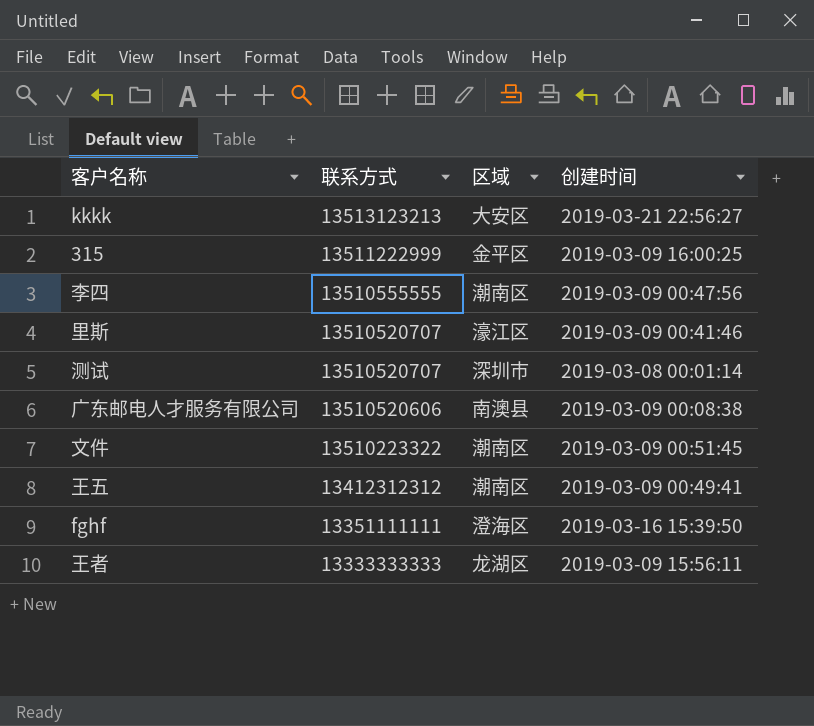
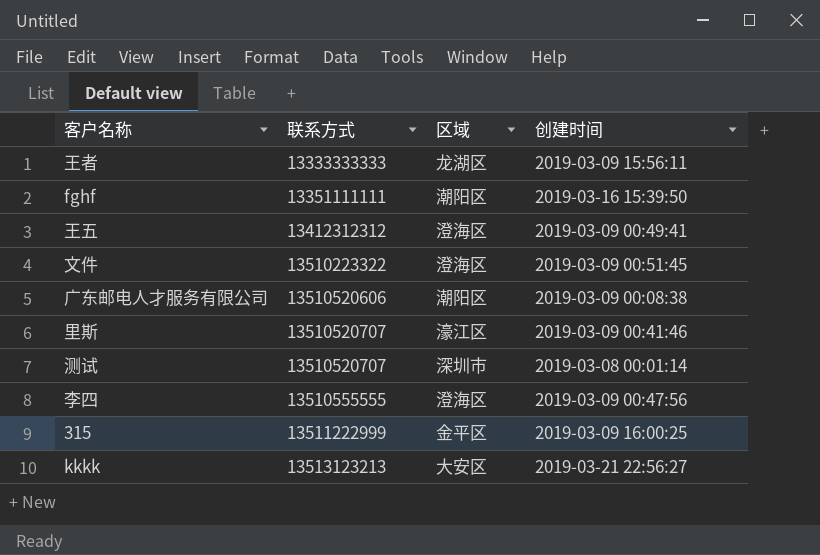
row order: 联系方式 descending -> 联系方式 ascending
fghf | 区域: 澄海区 -> 潮阳区
王五 | 区域: 潮南区 -> 澄海区
文件 | 区域: 潮南区 -> 澄海区
广东邮电人才服务有限公司 | 区域: 南澳县 -> 潮阳区
李四 | 区域: 潮南区 -> 澄海区

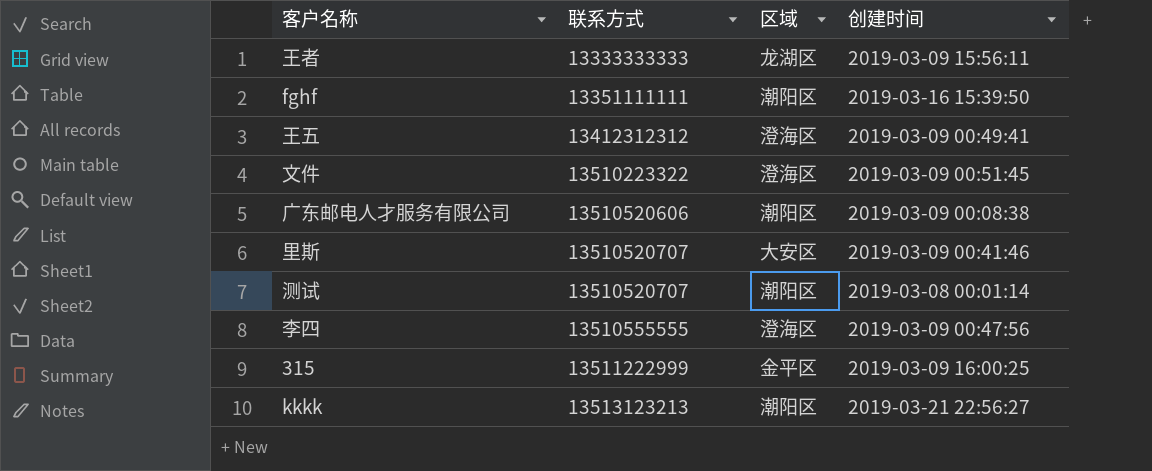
里斯 | 区域: 濠江区 -> 大安区
测试 | 区域: 深圳市 -> 潮阳区
kkkk | 区域: 大安区 -> 潮阳区

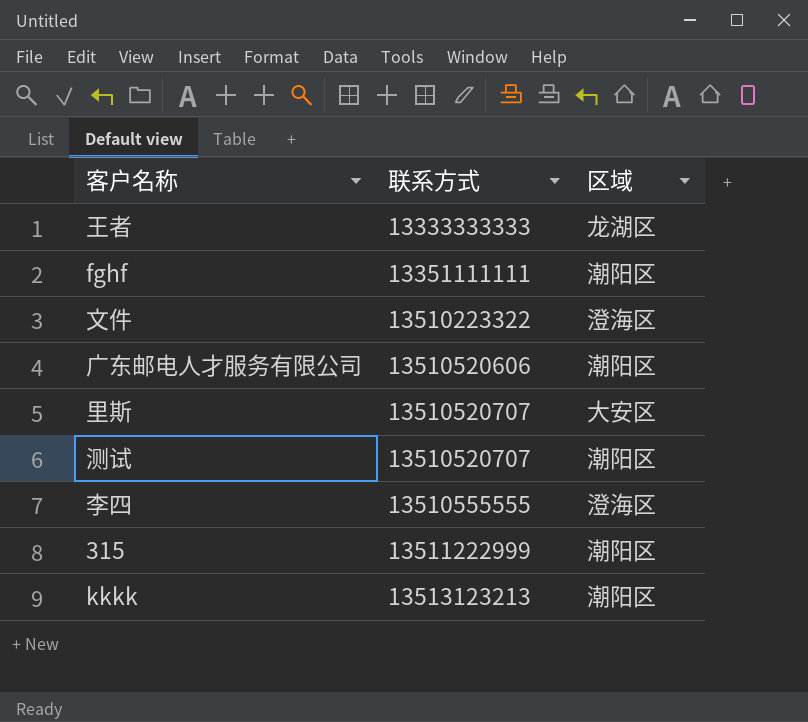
column 创建时间 | position: 4 -> none
row 王五: 13412312312 | 澄海区 | 2019-03-09 00:49:41 -> none
315 | 区域: 金平区 -> 潮阳区

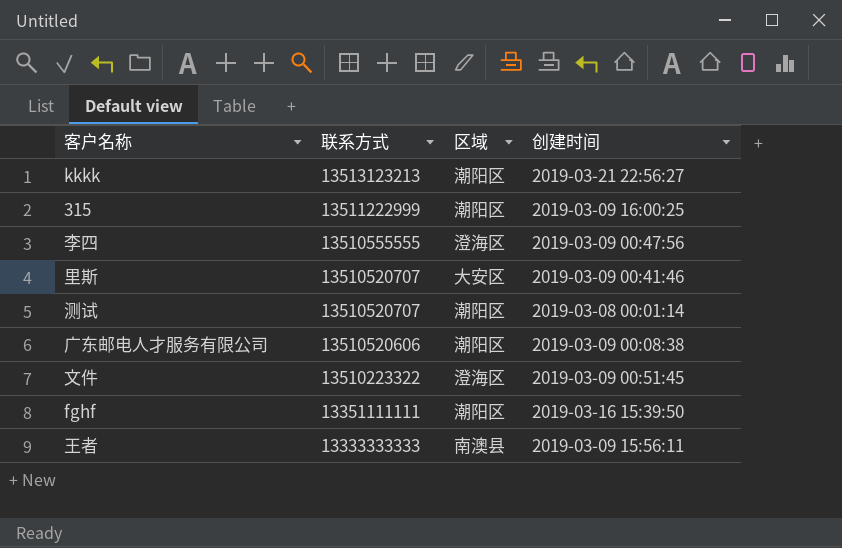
row order: 联系方式 ascending -> 联系方式 descending
column 创建时间 | position: none -> 4
王者 | 区域: 龙湖区 -> 南澳县

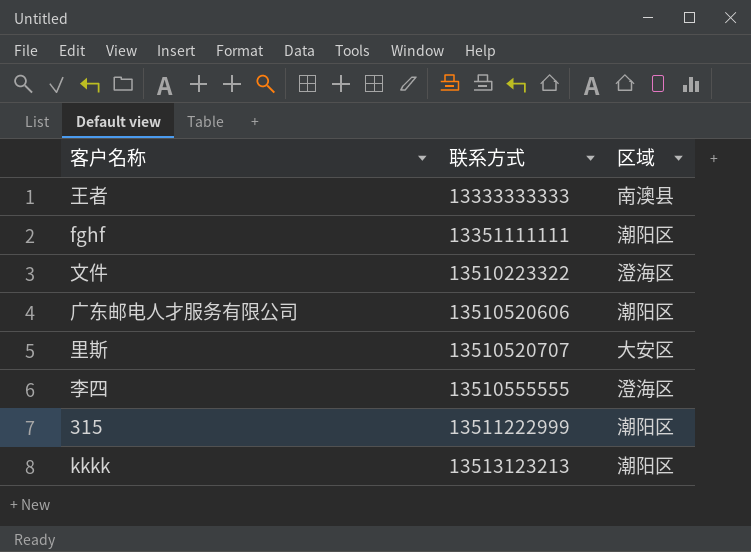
row order: 联系方式 descending -> 联系方式 ascending
column 创建时间 | position: 4 -> none
row 测试: 13510520707 | 潮阳区 | 2019-03-08 00:01:14 -> none

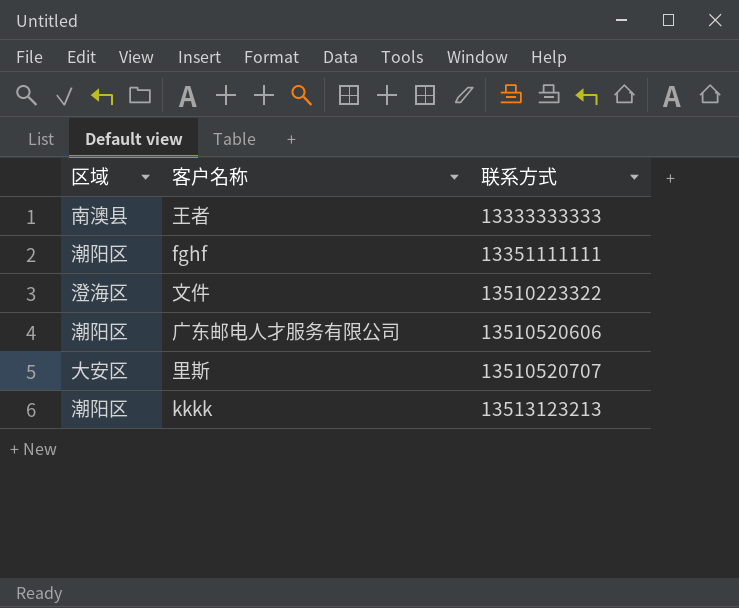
column 区域 | position: 3 -> 1
row 李四: 13510555555 | 澄海区 -> none
row 315: 13511222999 | 潮阳区 -> none

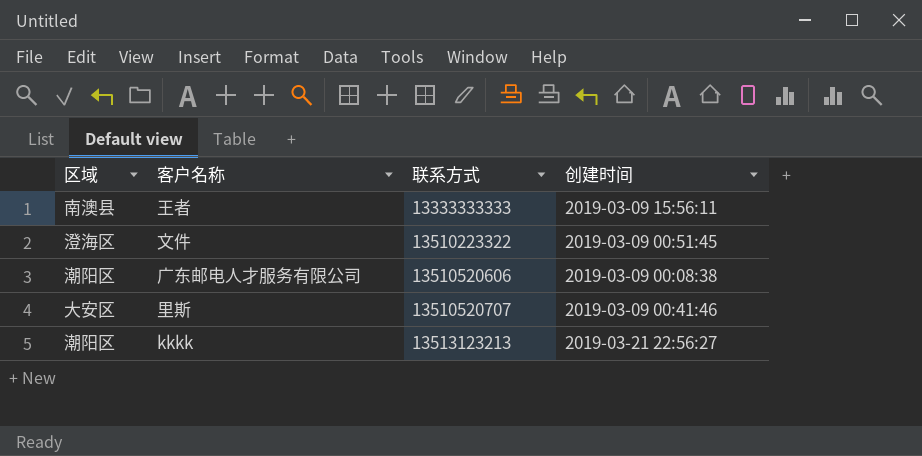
column 创建时间 | position: none -> 4
row fghf: 潮阳区 | 13351111111 -> none

